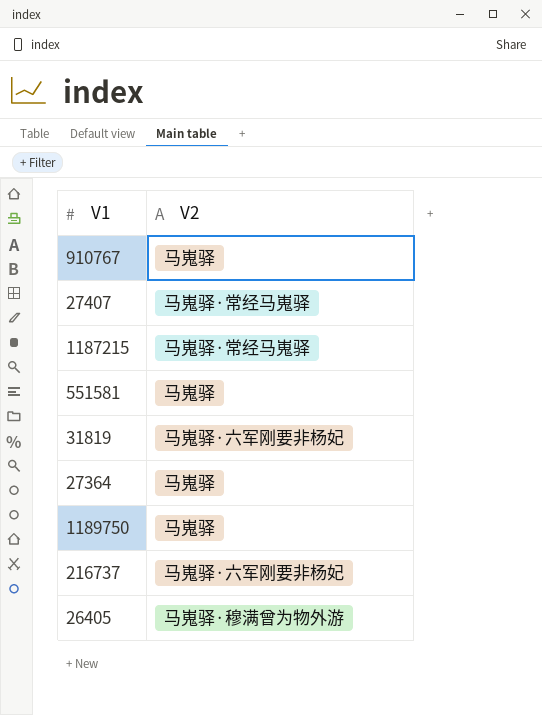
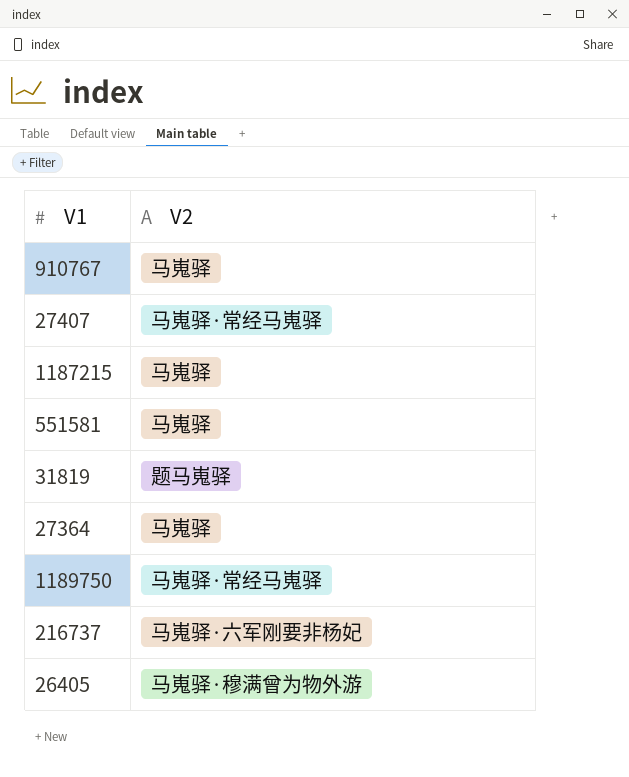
1187215 | V2: 马嵬驿·常经马嵬驿 -> 马嵬驿
31819 | V2: 马嵬驿·六军刚要非杨妃 -> 题马嵬驿
1189750 | V2: 马嵬驿 -> 马嵬驿·常经马嵬驿

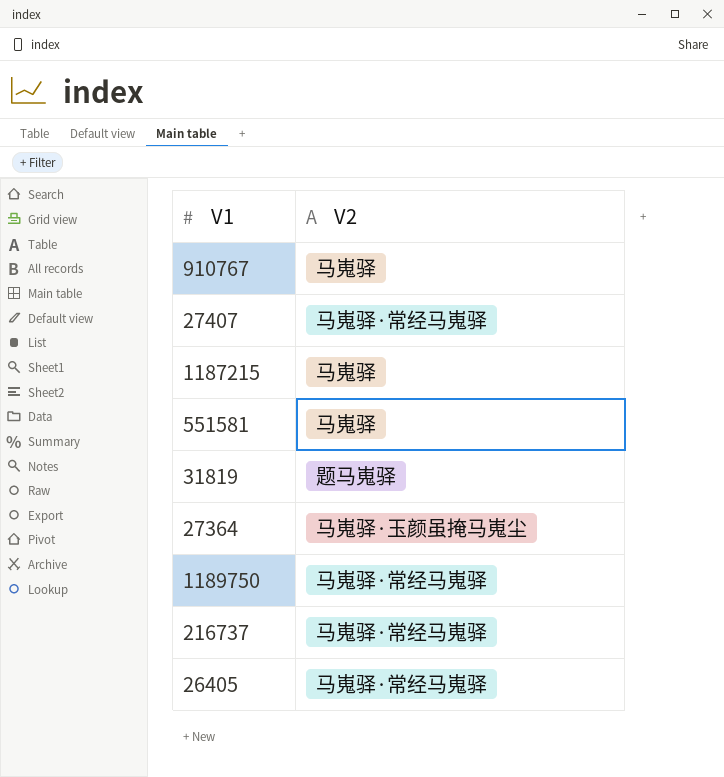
27364 | V2: 马嵬驿 -> 马嵬驿·玉颜虽掩马嵬尘
216737 | V2: 马嵬驿·六军刚要非杨妃 -> 马嵬驿·常经马嵬驿
26405 | V2: 马嵬驿·穆满曾为物外游 -> 马嵬驿·常经马嵬驿

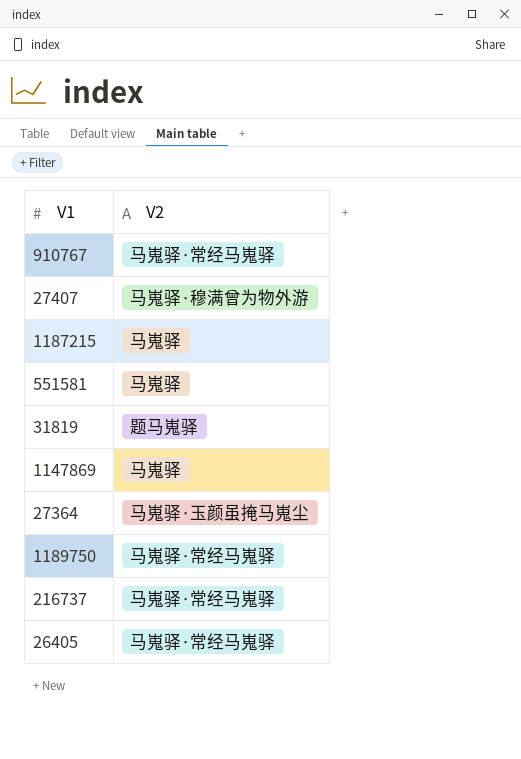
910767 | V2: 马嵬驿 -> 马嵬驿·常经马嵬驿
27407 | V2: 马嵬驿·常经马嵬驿 -> 马嵬驿·穆满曾为物外游
row 1147869: none -> 马嵬驿

